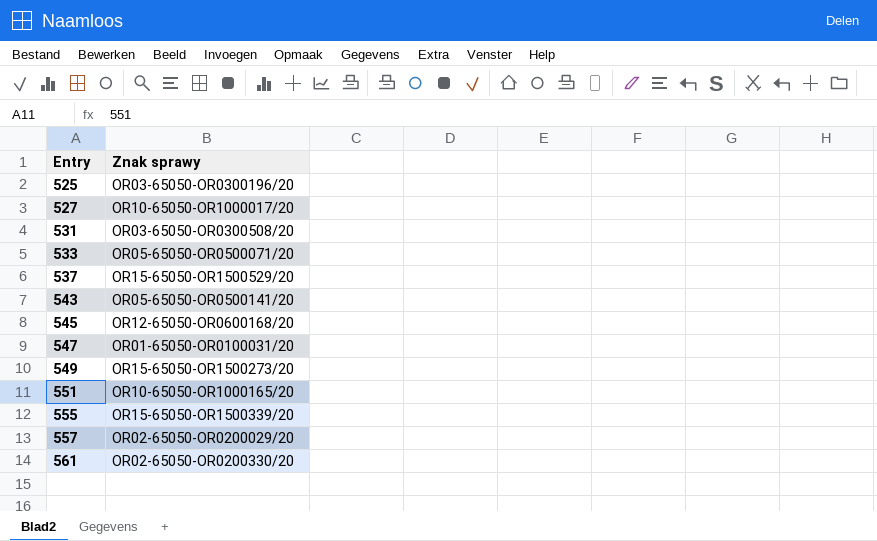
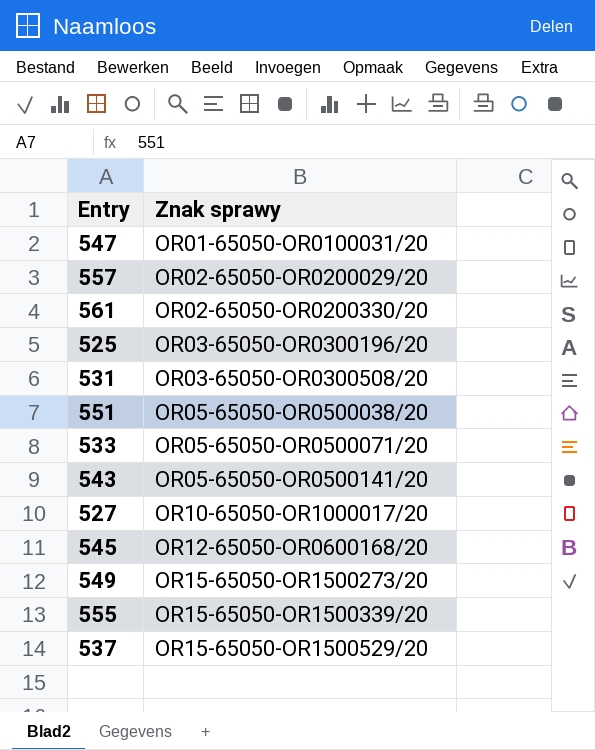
row order: Entry ascending -> Znak sprawy ascending
551 | Znak sprawy: OR10-65050-OR1000165/20 -> OR05-65050-OR0500038/20

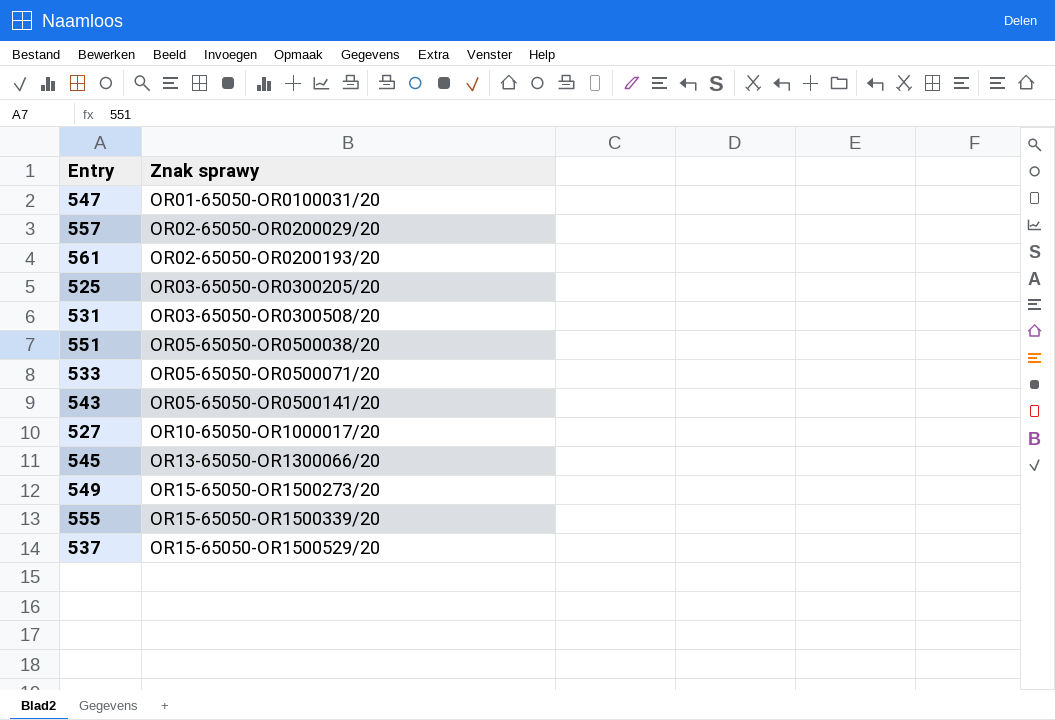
561 | Znak sprawy: OR02-65050-OR0200330/20 -> OR02-65050-OR0200193/20
525 | Znak sprawy: OR03-65050-OR0300196/20 -> OR03-65050-OR0300205/20
545 | Znak sprawy: OR12-65050-OR0600168/20 -> OR13-65050-OR1300066/20

